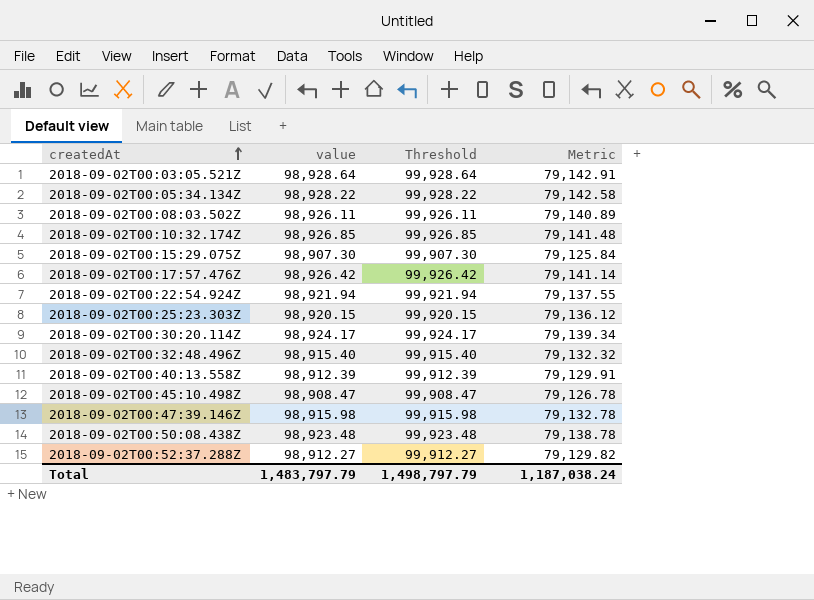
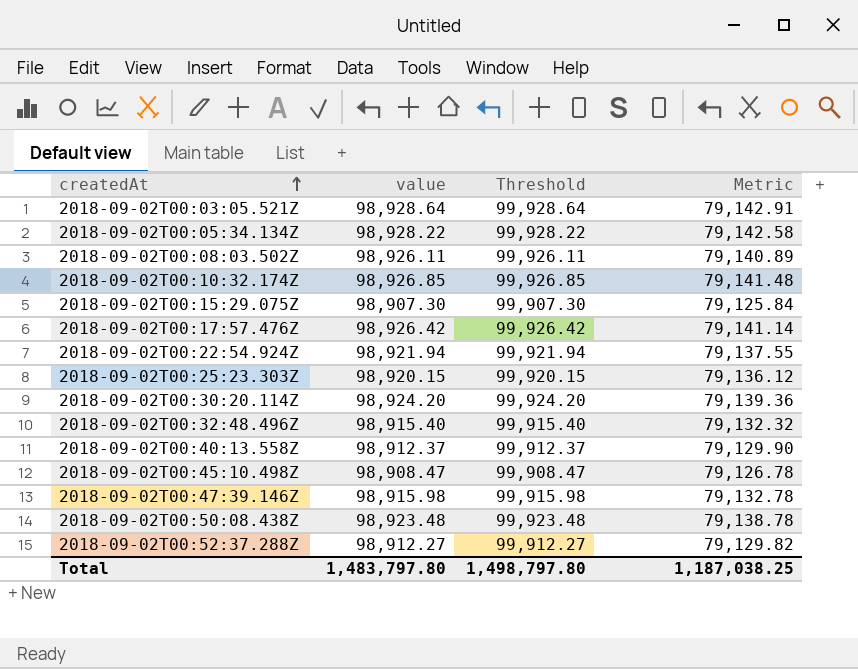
2018-09-02T00:30:20.114Z | value: 98,924.17 -> 98,924.20
2018-09-02T00:30:20.114Z | Threshold: 99,924.17 -> 99,924.20
2018-09-02T00:30:20.114Z | Metric: 79,139.34 -> 79,139.36
2018-09-02T00:40:13.558Z | value: 98,912.39 -> 98,912.37
2018-09-02T00:40:13.558Z | Threshold: 99,912.39 -> 99,912.37
2018-09-02T00:40:13.558Z | Metric: 79,129.91 -> 79,129.90
Total | value: 1,483,797.79 -> 1,483,797.80
Total | Threshold: 1,498,797.79 -> 1,498,797.80
Total | Metric: 1,187,038.24 -> 1,187,038.25

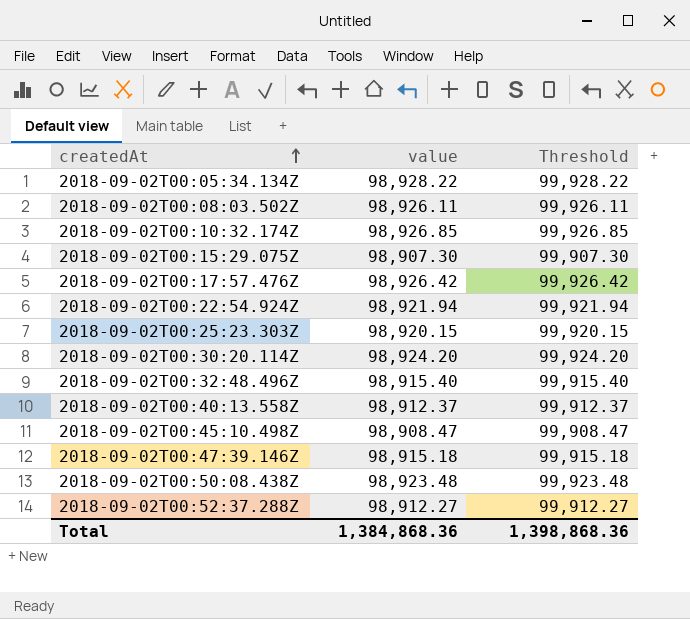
column Metric | formula: [value] * 0.8 -> none
row 2018-09-02T00:03:05.521Z: 98,928.64 | 99,928.64 | 79,142.91 -> none
2018-09-02T00:47:39.146Z | value: 98,915.98 -> 98,915.18
2018-09-02T00:47:39.146Z | Threshold: 99,915.98 -> 99,915.18
Total | value: 1,483,797.80 -> 1,384,868.36
Total | Threshold: 1,498,797.80 -> 1,398,868.36

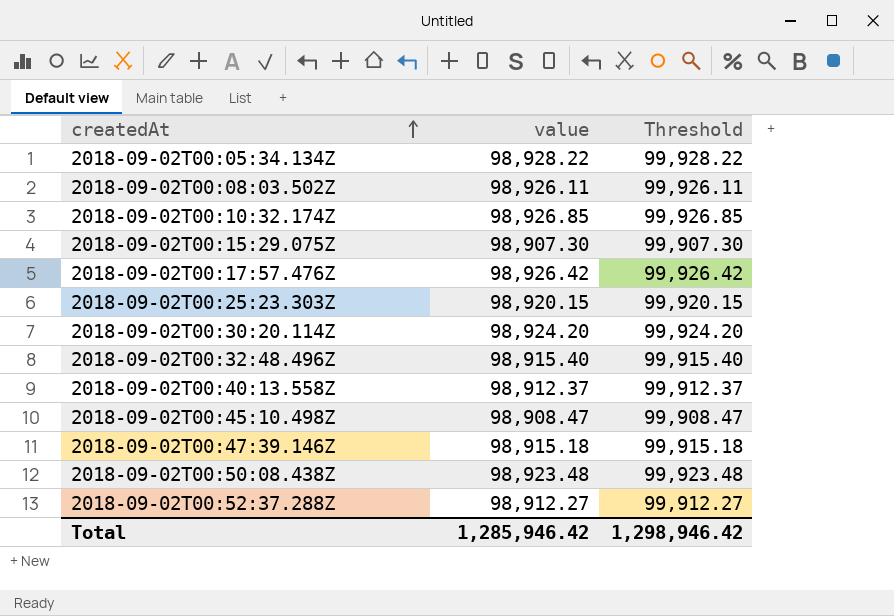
row 2018-09-02T00:22:54.924Z: 98,921.94 | 99,921.94 -> none
Total | value: 1,384,868.36 -> 1,285,946.42
Total | Threshold: 1,398,868.36 -> 1,298,946.42

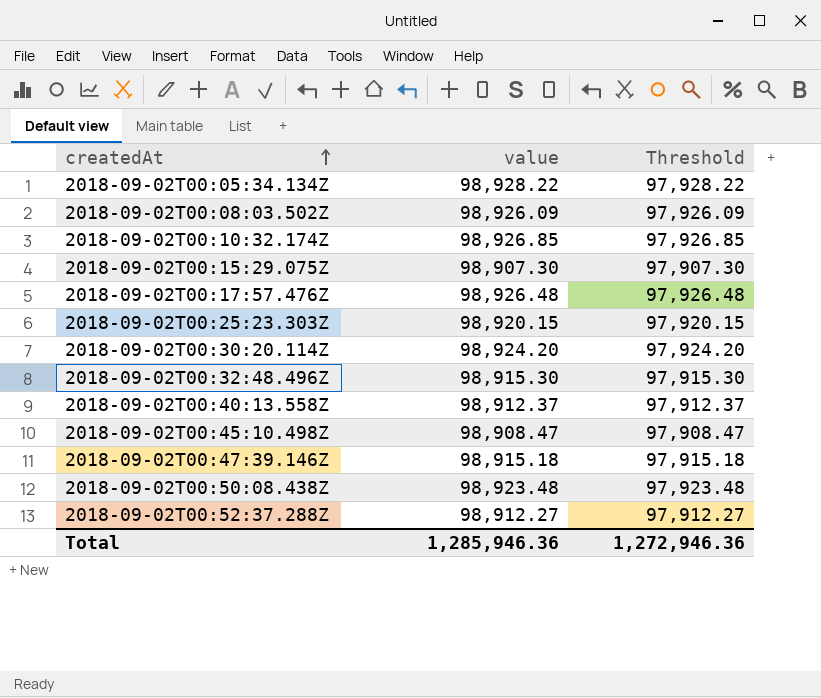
column Threshold | formula: [value] + 1000 -> [value] - 1000
2018-09-02T00:08:03.502Z | value: 98,926.11 -> 98,926.09
2018-09-02T00:17:57.476Z | value: 98,926.42 -> 98,926.48
2018-09-02T00:32:48.496Z | value: 98,915.40 -> 98,915.30
Total | value: 1,285,946.42 -> 1,285,946.36
Total | Threshold: 1,298,946.42 -> 1,272,946.36

